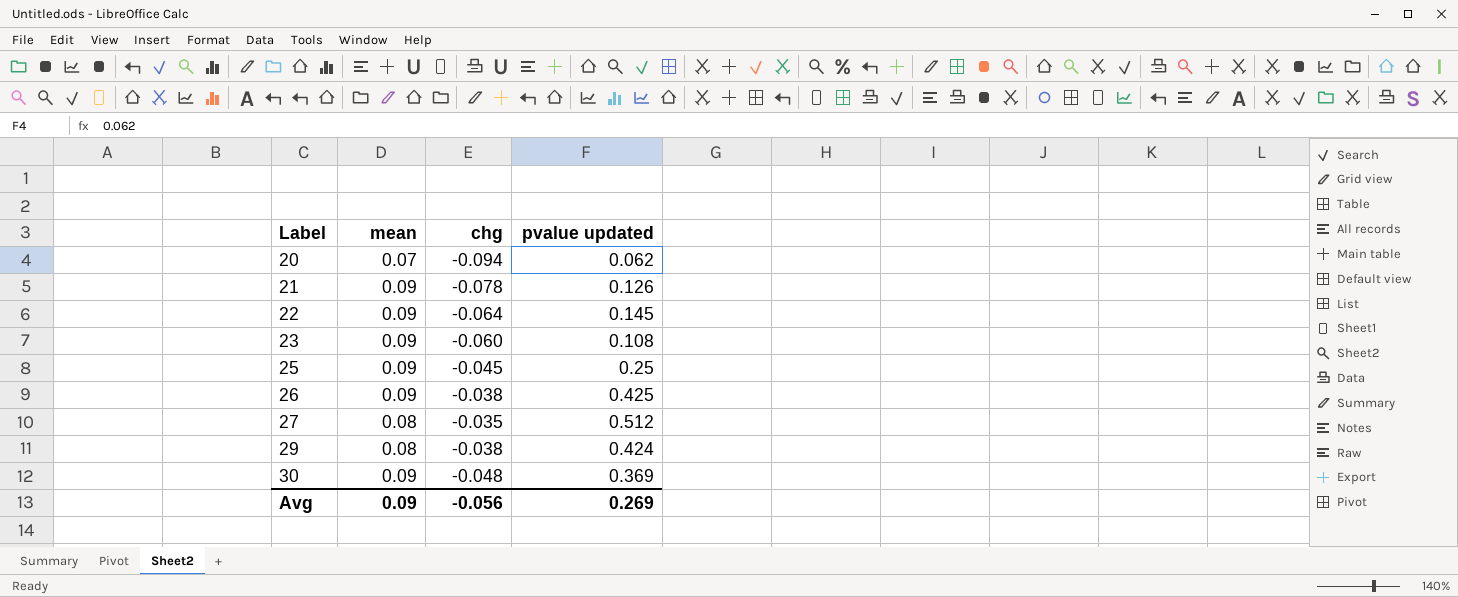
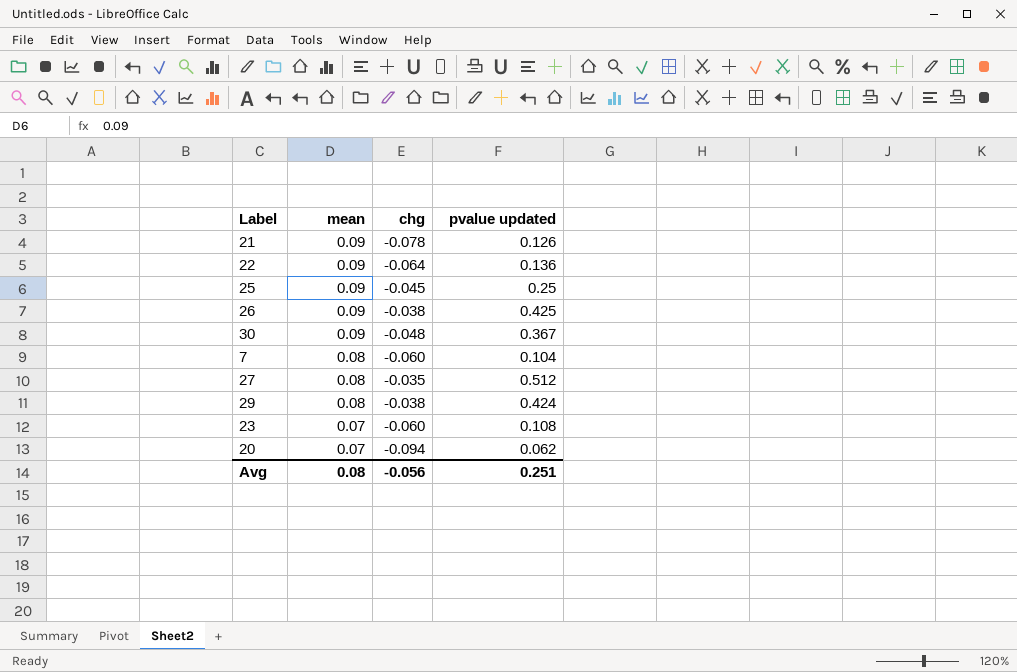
row order: Label ascending -> mean descending
22 | pvalue updated: 0.145 -> 0.136
30 | pvalue updated: 0.369 -> 0.367
row 7: none -> 0.08 | -0.060 | 0.104
23 | mean: 0.09 -> 0.07
Avg | mean: 0.09 -> 0.08
Avg | pvalue updated: 0.269 -> 0.251

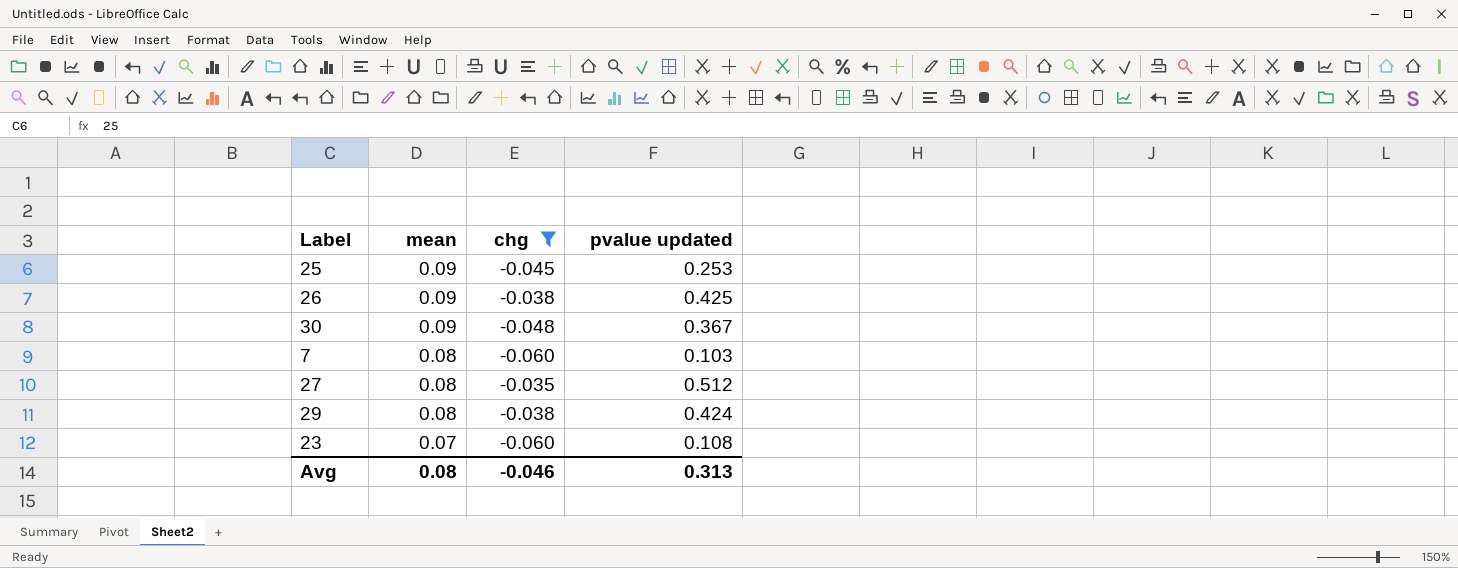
filter: none -> chg >= -0.060
25 | pvalue updated: 0.25 -> 0.253
7 | pvalue updated: 0.104 -> 0.103
Avg | chg: -0.056 -> -0.046
Avg | pvalue updated: 0.251 -> 0.313

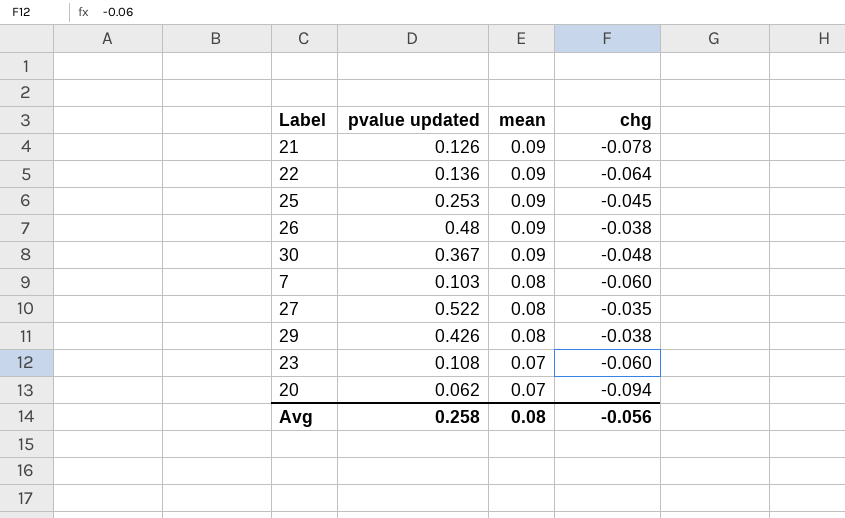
filter: chg >= -0.060 -> none
column pvalue updated | position: 4 -> 2
26 | pvalue updated: 0.425 -> 0.48
27 | pvalue updated: 0.512 -> 0.522
29 | pvalue updated: 0.424 -> 0.426
Avg | pvalue updated: 0.313 -> 0.258
Avg | chg: -0.046 -> -0.056

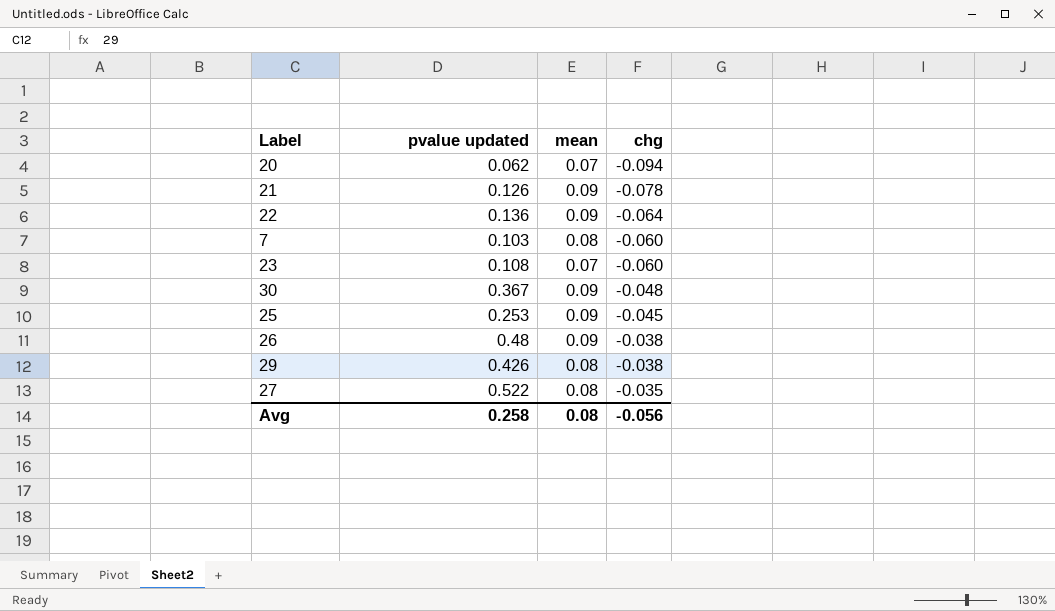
row order: mean descending -> chg ascending

